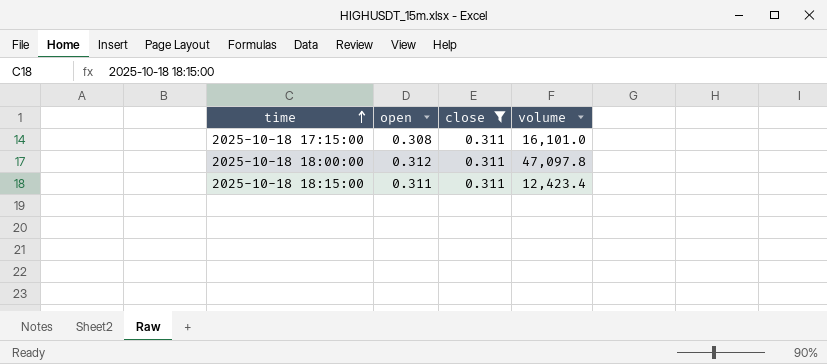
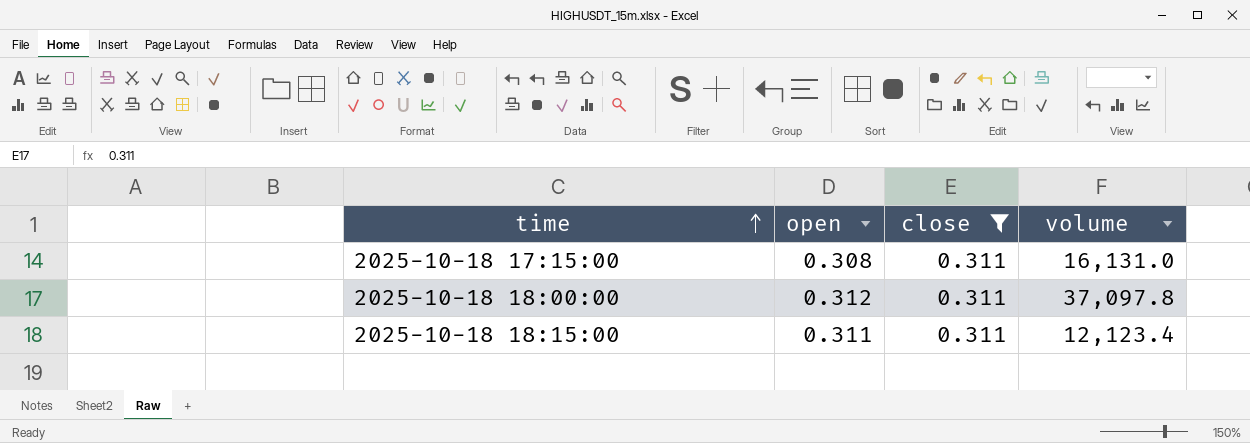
2025-10-18 17:15:00 | volume: 16,101.0 -> 16,131.0
2025-10-18 18:00:00 | volume: 47,097.8 -> 37,097.8
2025-10-18 18:15:00 | volume: 12,423.4 -> 12,123.4

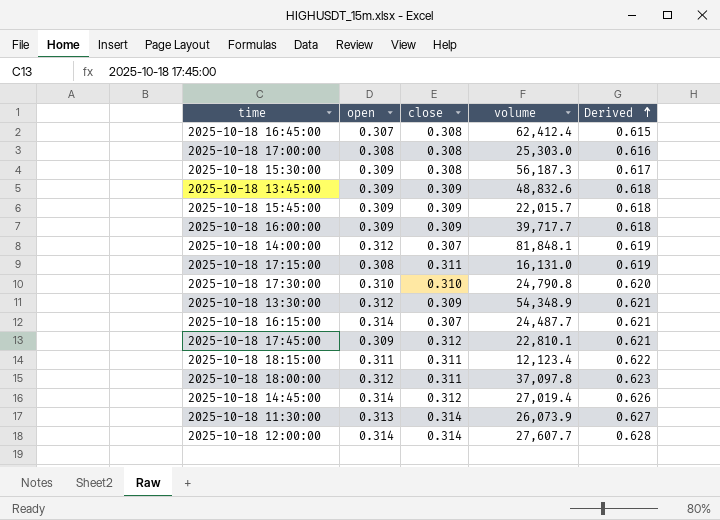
filter: close = 0.311 -> none
row order: time ascending -> Derived ascending
column Derived | formula: none -> [open] + [close]

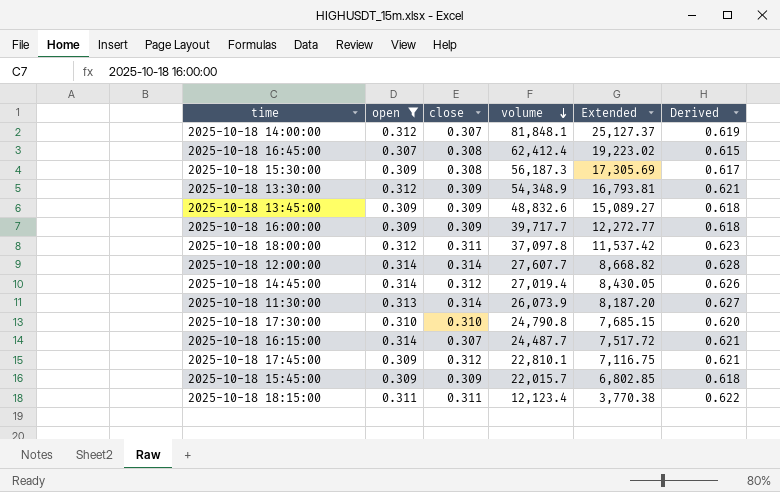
filter: none -> open != 0.308
row order: Derived ascending -> volume descending
column Extended | formula: none -> [close] * [volume]

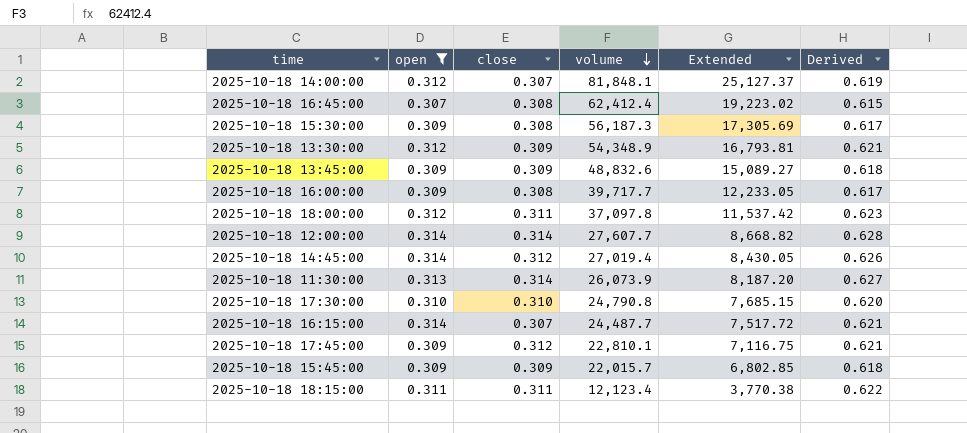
2025-10-18 16:00:00 | close: 0.309 -> 0.308
2025-10-18 16:00:00 | Extended: 12,272.77 -> 12,233.05
2025-10-18 16:00:00 | Derived: 0.618 -> 0.617

